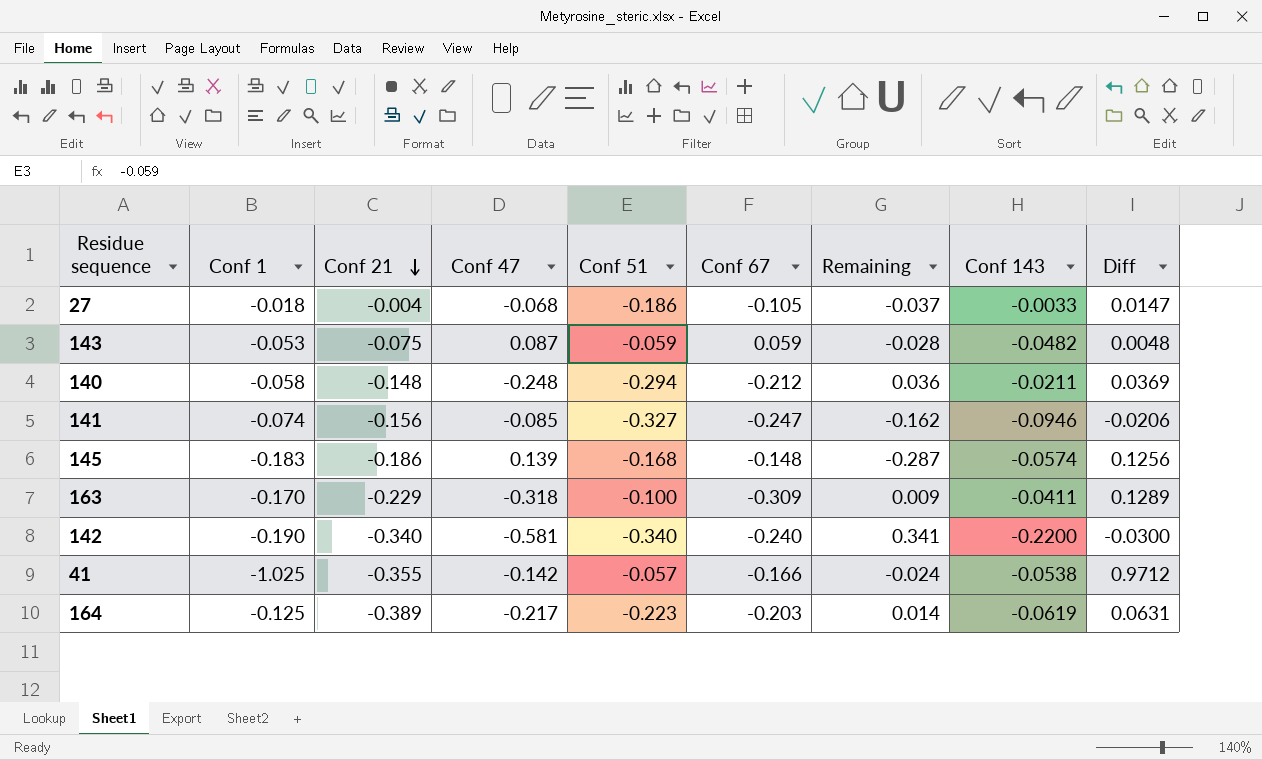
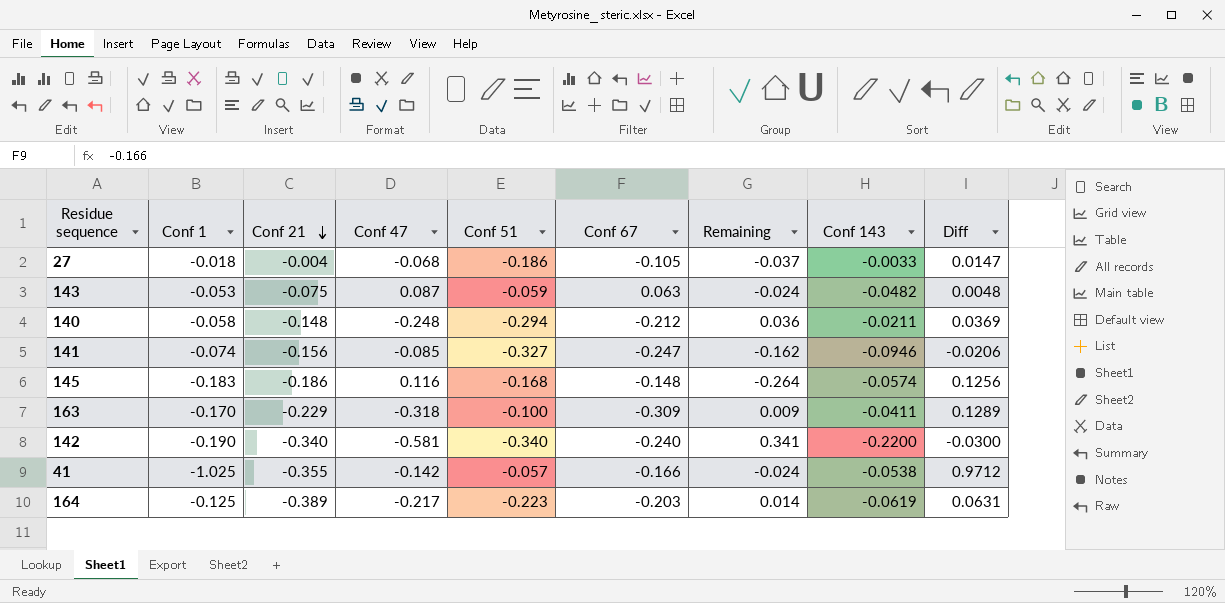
143 | Conf 67: 0.059 -> 0.063
143 | Remaining: -0.028 -> -0.024
145 | Conf 47: 0.139 -> 0.116
145 | Remaining: -0.287 -> -0.264

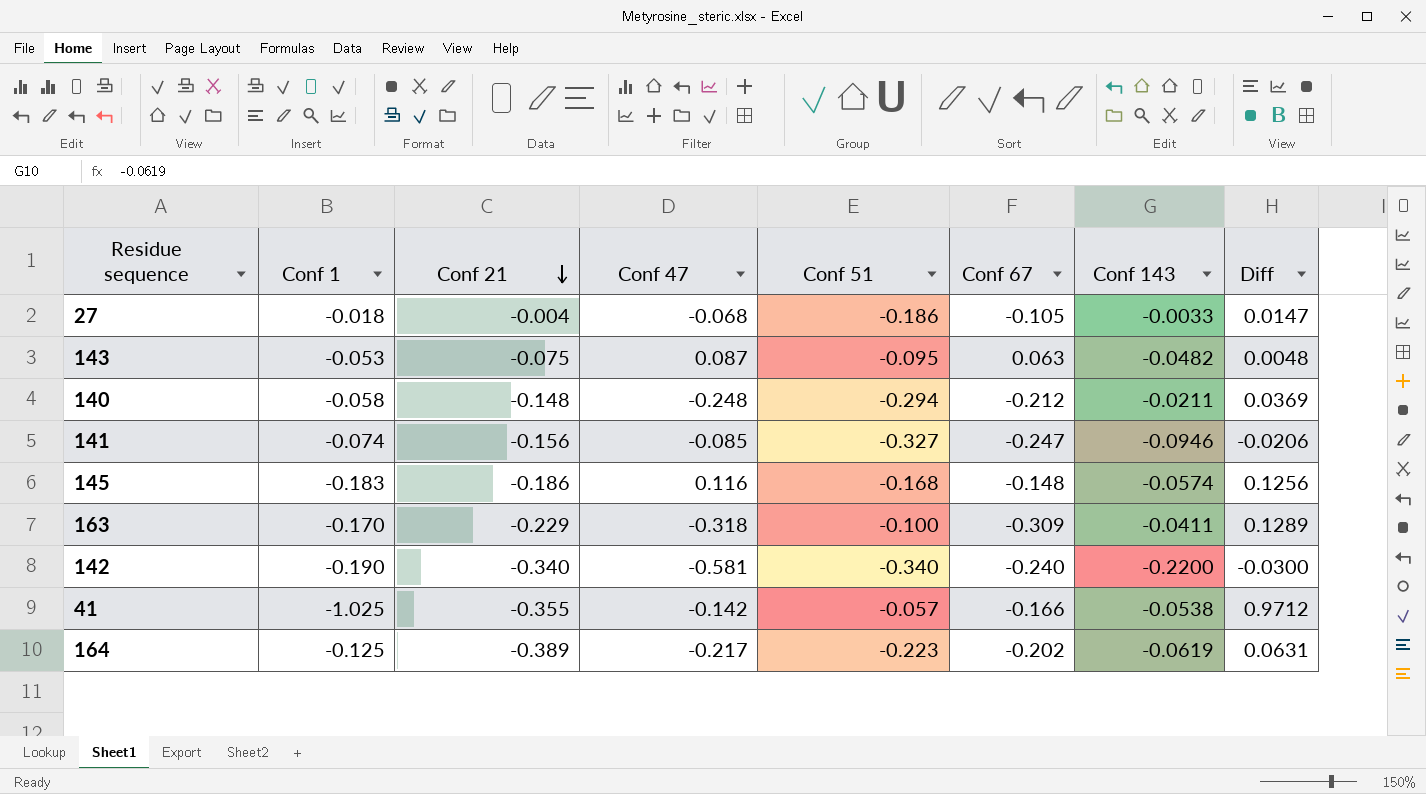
column Remaining | formula: [Conf 67] - [Conf 47] -> none
143 | Conf 51: -0.059 -> -0.095
164 | Conf 67: -0.203 -> -0.202

